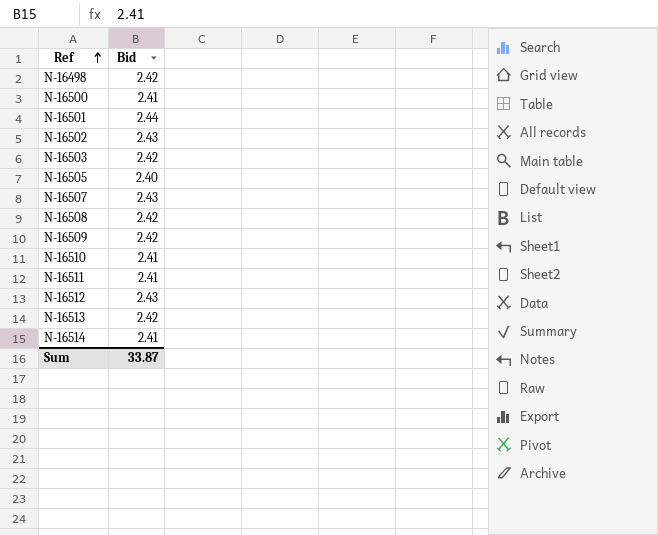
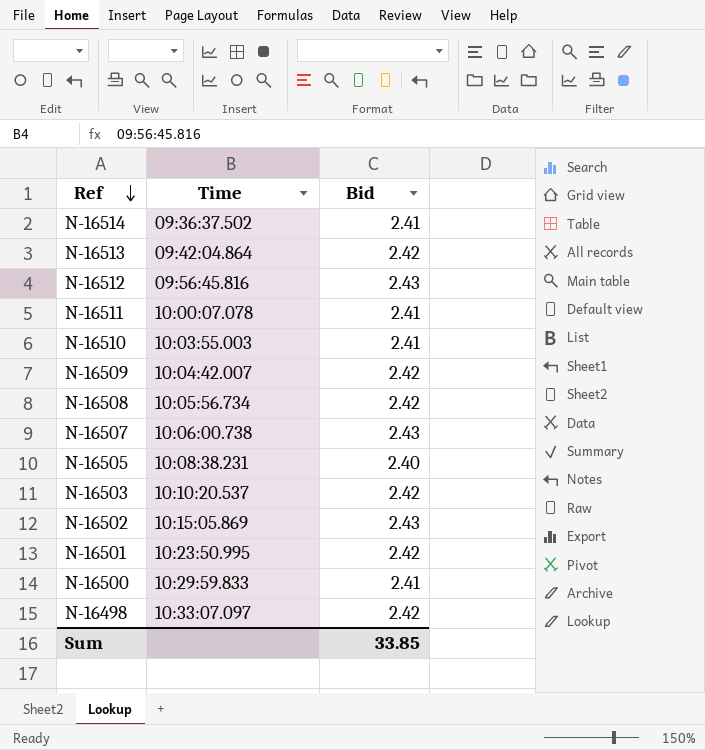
row order: Ref ascending -> Ref descending
column Time | position: none -> 2
N-16501 | Bid: 2.44 -> 2.42
Sum | Bid: 33.87 -> 33.85

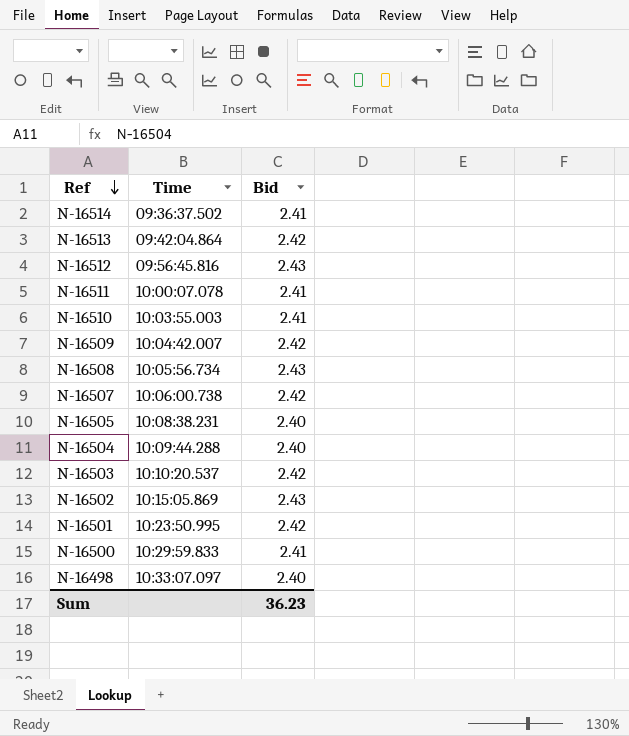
N-16508 | Bid: 2.42 -> 2.43
N-16507 | Bid: 2.43 -> 2.42
row N-16504: none -> 10:09:44.288 | 2.40
N-16498 | Bid: 2.42 -> 2.40
Sum | Bid: 33.85 -> 36.23

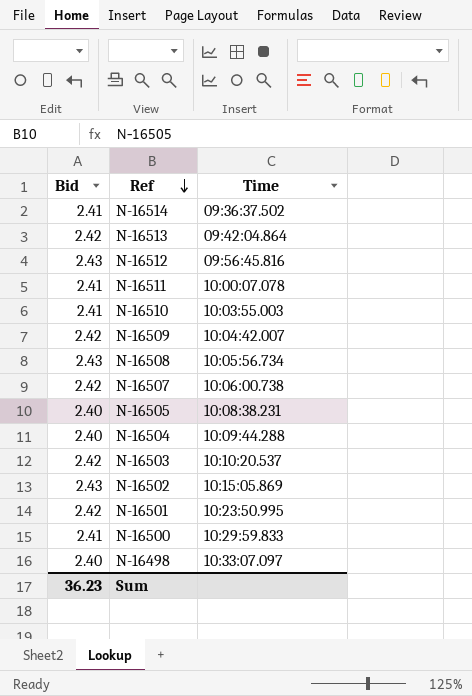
column Bid | position: 3 -> 1

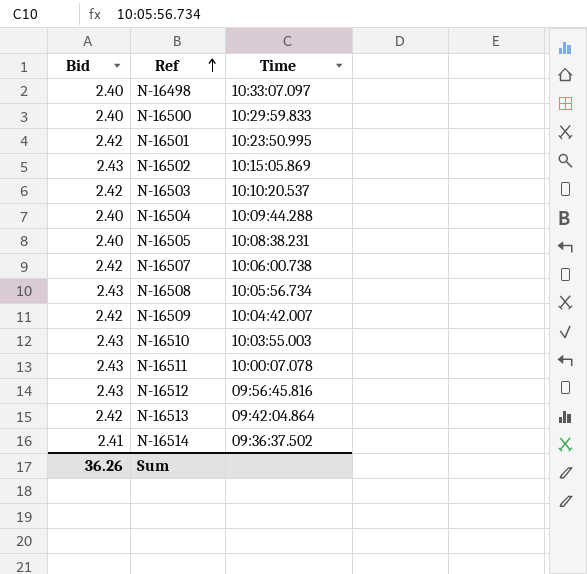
row order: Ref descending -> Ref ascending
N-16500 | Bid: 2.41 -> 2.40
N-16510 | Bid: 2.41 -> 2.43
N-16511 | Bid: 2.41 -> 2.43
Sum | Bid: 36.23 -> 36.26

